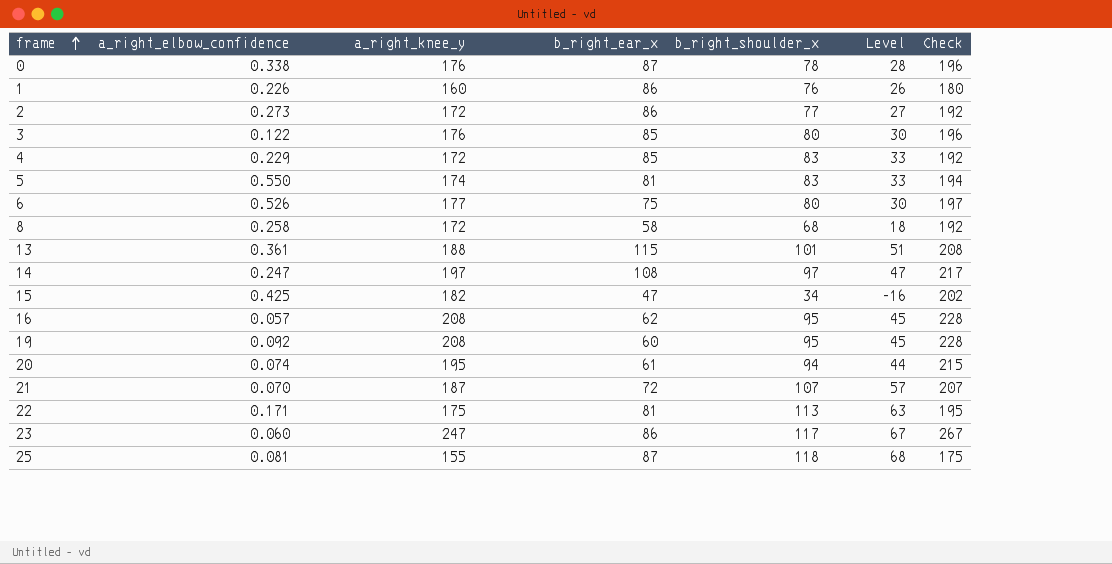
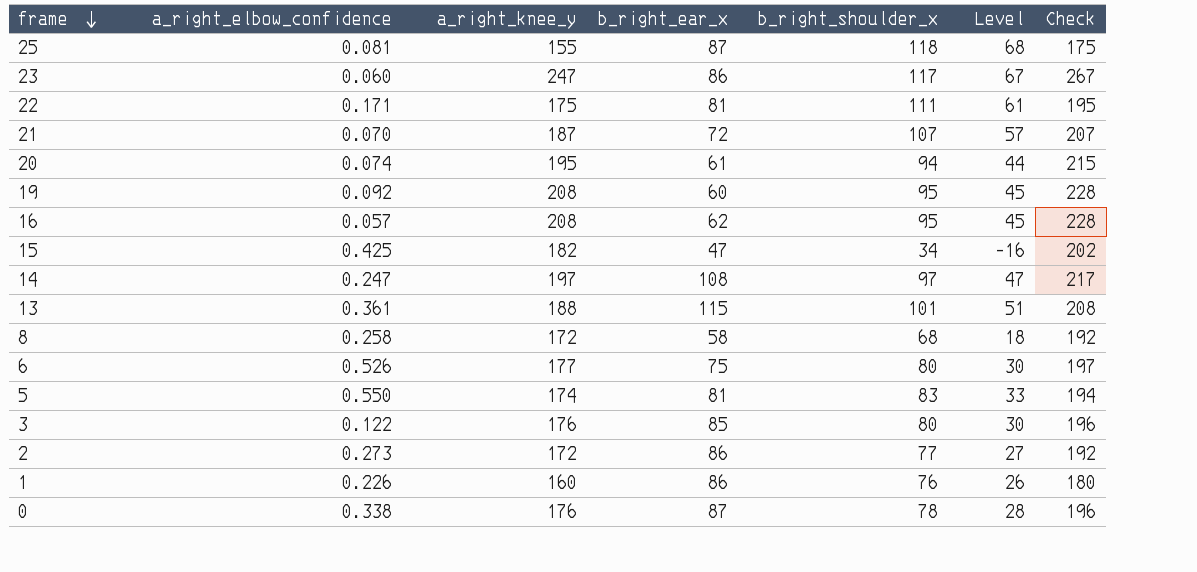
row order: frame ascending -> frame descending
row 4: 0.229 | 172 | 85 | 83 | 33 | 192 -> none
22 | b_right_shoulder_x: 113 -> 111
22 | Level: 63 -> 61

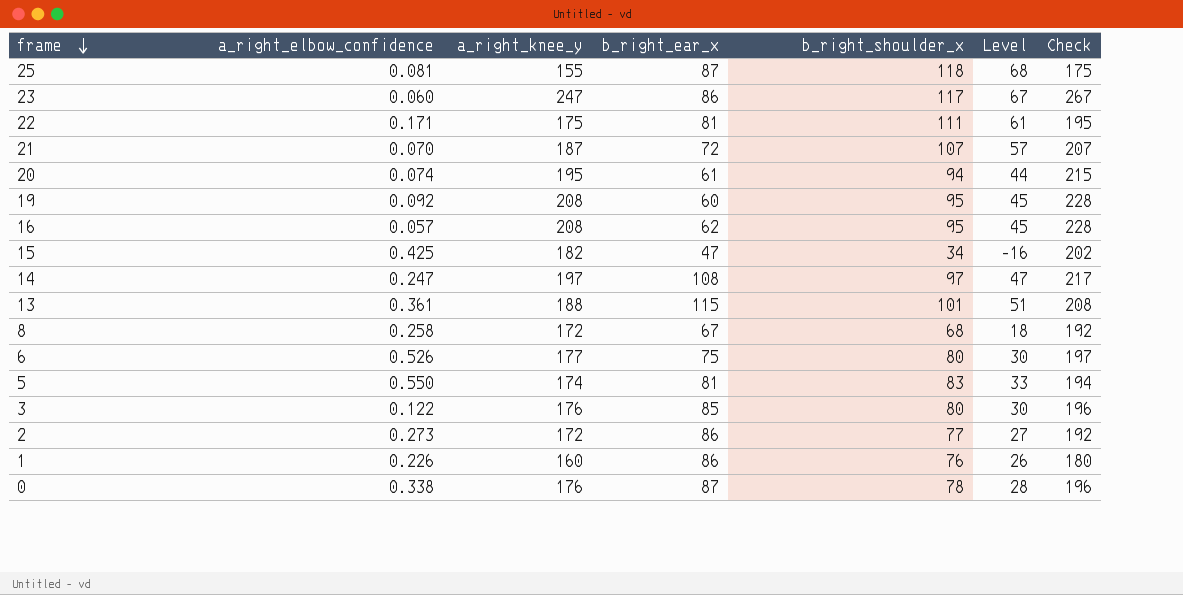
8 | b_right_ear_x: 58 -> 67

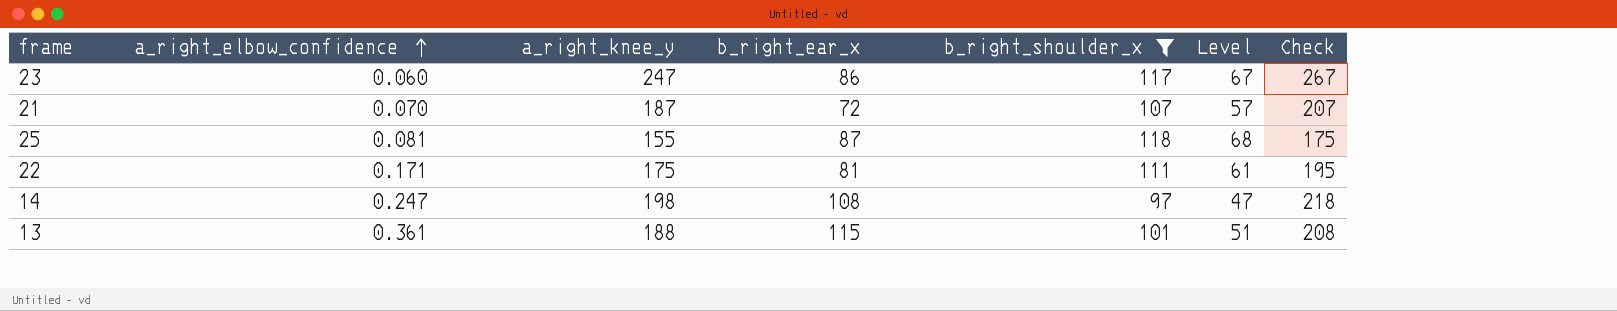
filter: none -> b_right_shoulder_x >= 97
row order: frame descending -> a_right_elbow_confidence ascending
14 | a_right_knee_y: 197 -> 198
14 | Check: 217 -> 218

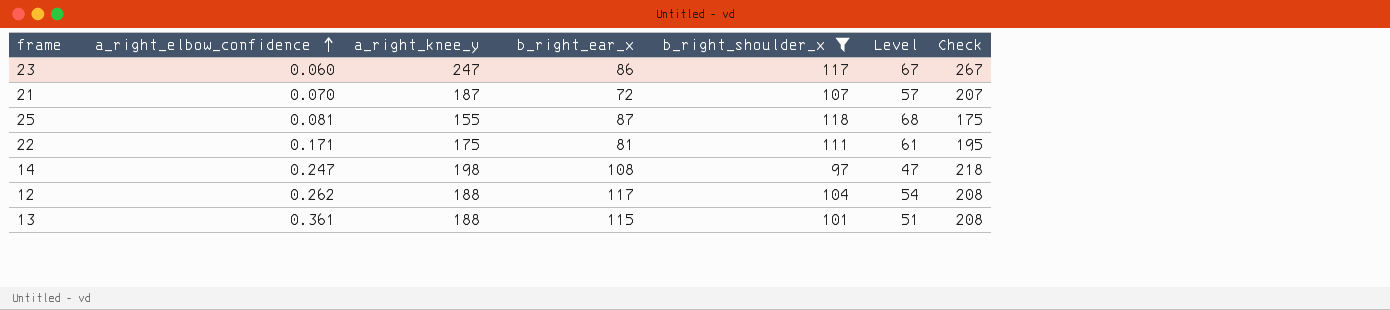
row 12: none -> 0.262 | 188 | 117 | 104 | 54 | 208

